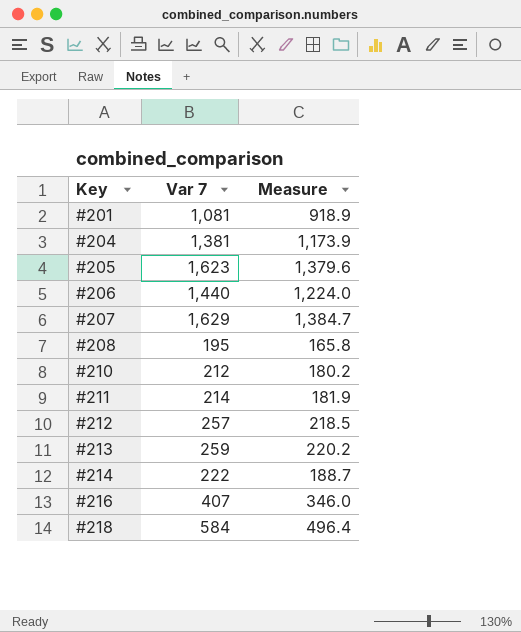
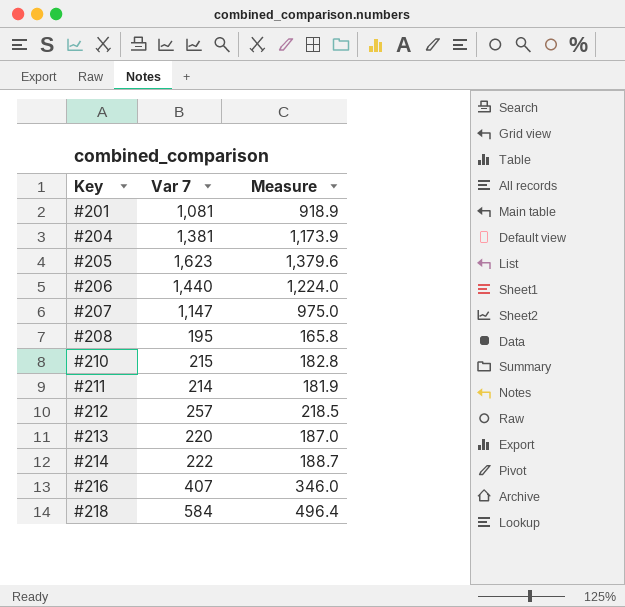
#207 | Var 7: 1,629 -> 1,147
#207 | Measure: 1,384.7 -> 975.0
#210 | Var 7: 212 -> 215
#210 | Measure: 180.2 -> 182.8
#213 | Var 7: 259 -> 220
#213 | Measure: 220.2 -> 187.0

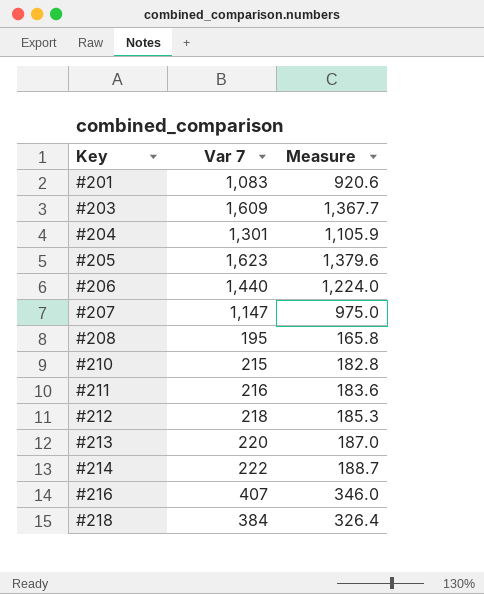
#201 | Var 7: 1,081 -> 1,083
#201 | Measure: 918.9 -> 920.6
row #203: none -> 1,609 | 1,367.7
#204 | Var 7: 1,381 -> 1,301
#204 | Measure: 1,173.9 -> 1,105.9
#211 | Var 7: 214 -> 216
#211 | Measure: 181.9 -> 183.6
#212 | Var 7: 257 -> 218
#212 | Measure: 218.5 -> 185.3
#218 | Var 7: 584 -> 384
#218 | Measure: 496.4 -> 326.4

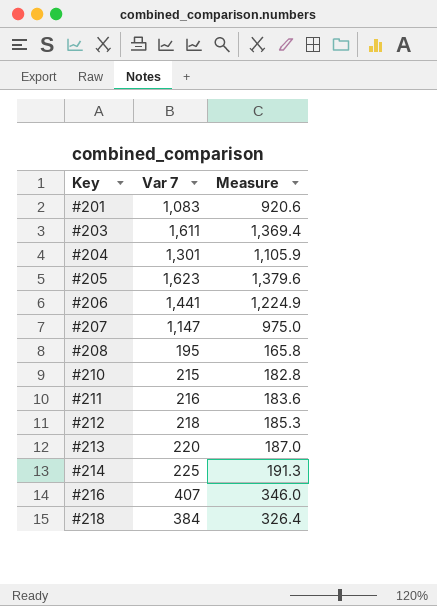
#203 | Var 7: 1,609 -> 1,611
#203 | Measure: 1,367.7 -> 1,369.4
#206 | Var 7: 1,440 -> 1,441
#206 | Measure: 1,224.0 -> 1,224.9
#214 | Var 7: 222 -> 225
#214 | Measure: 188.7 -> 191.3

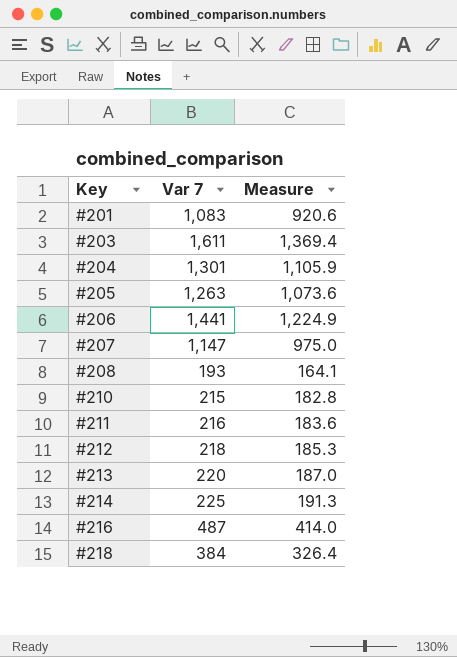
#205 | Var 7: 1,623 -> 1,263
#205 | Measure: 1,379.6 -> 1,073.6
#208 | Var 7: 195 -> 193
#208 | Measure: 165.8 -> 164.1
#216 | Var 7: 407 -> 487
#216 | Measure: 346.0 -> 414.0

